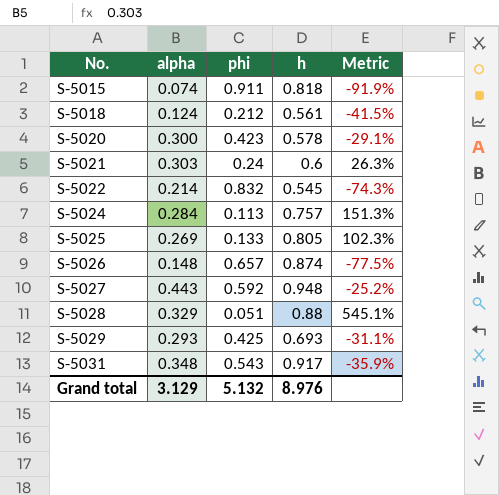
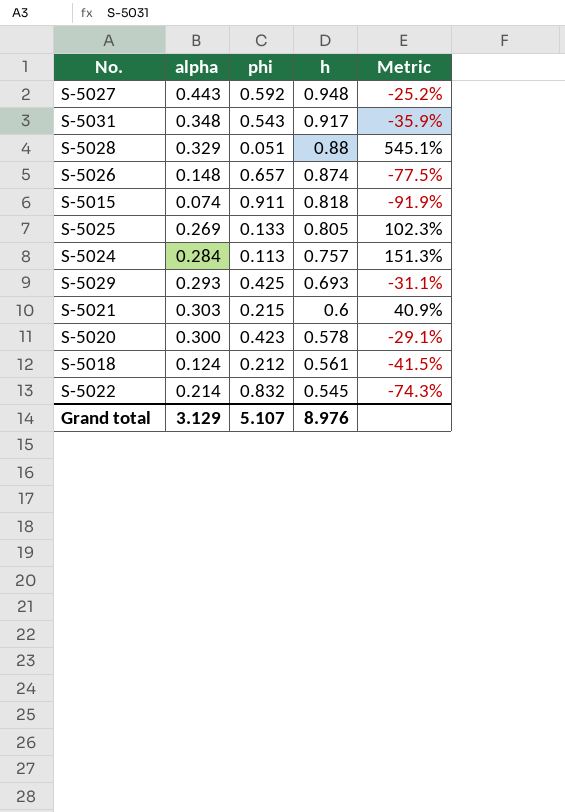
row order: No. ascending -> h descending
S-5021 | phi: 0.24 -> 0.215
S-5021 | Metric: 26.3% -> 40.9%
Grand total | phi: 5.132 -> 5.107

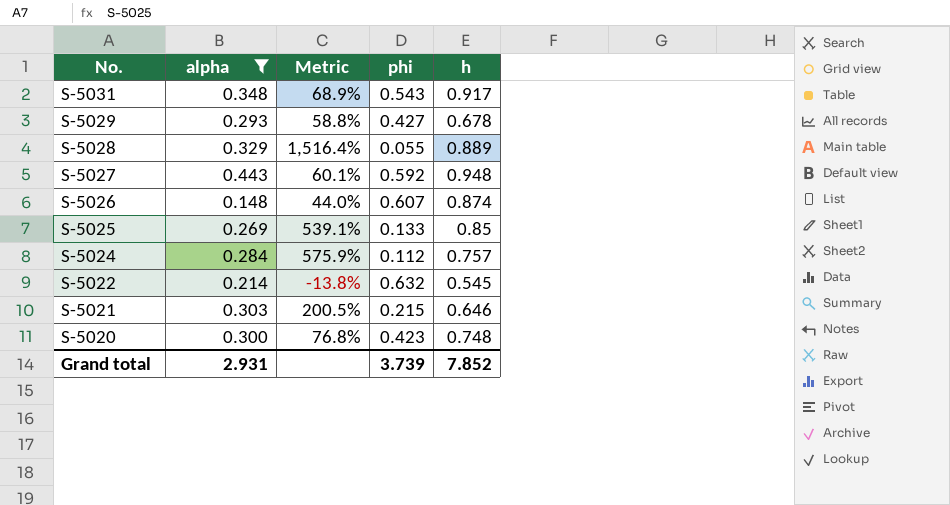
filter: none -> alpha >= 0.148
row order: h descending -> No. descending
column Metric | formula: ([alpha] - [phi]) / [phi] -> ([h] - [phi]) / [phi]
column Metric | position: 5 -> 3
S-5029 | phi: 0.425 -> 0.427
S-5029 | h: 0.693 -> 0.678
S-5028 | phi: 0.051 -> 0.055
S-5028 | h: 0.88 -> 0.889
S-5026 | phi: 0.657 -> 0.607
S-5025 | h: 0.805 -> 0.85
S-5024 | phi: 0.113 -> 0.112
S-5022 | phi: 0.832 -> 0.632
S-5021 | h: 0.6 -> 0.646
S-5020 | h: 0.578 -> 0.748
Grand total | alpha: 3.129 -> 2.931
Grand total | phi: 5.107 -> 3.739
Grand total | h: 8.976 -> 7.852

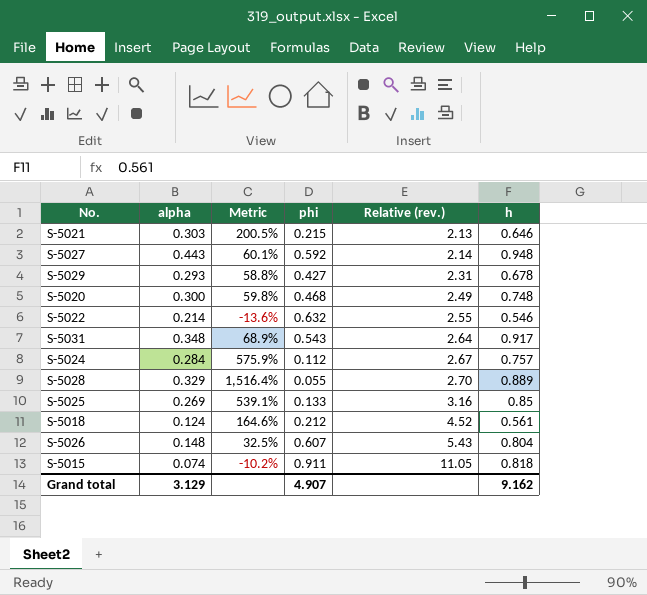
filter: alpha >= 0.148 -> none
row order: No. descending -> Relative (rev.) ascending
column Relative (rev.) | formula: none -> [h] / [alpha]
S-5020 | Metric: 76.8% -> 59.8%
S-5020 | phi: 0.423 -> 0.468
S-5022 | Metric: -13.8% -> -13.6%
S-5022 | h: 0.545 -> 0.546
S-5026 | Metric: 44.0% -> 32.5%
S-5026 | h: 0.874 -> 0.804
Grand total | alpha: 2.931 -> 3.129
Grand total | phi: 3.739 -> 4.907
Grand total | h: 7.852 -> 9.162

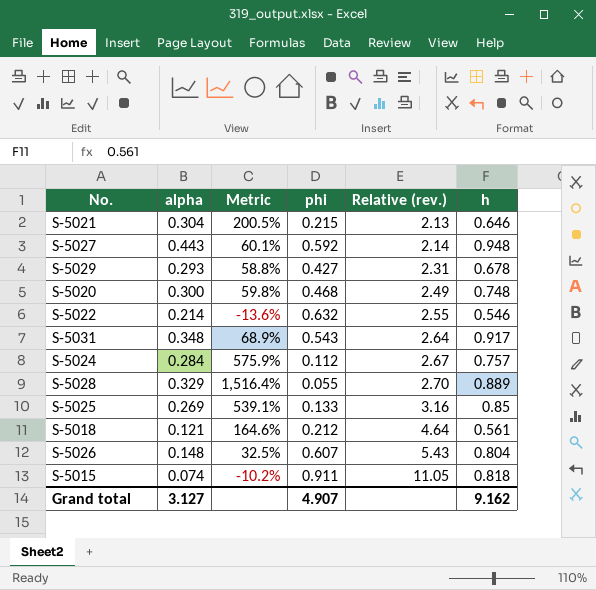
S-5021 | alpha: 0.303 -> 0.304
S-5018 | alpha: 0.124 -> 0.121
S-5018 | Relative (rev.): 4.52 -> 4.64
Grand total | alpha: 3.129 -> 3.127

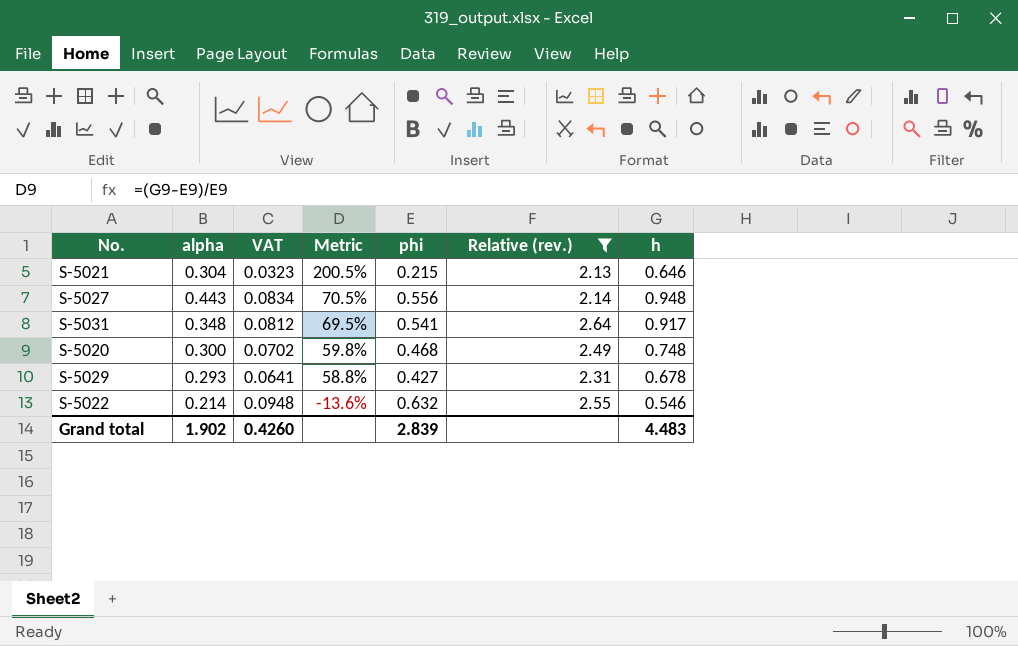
filter: none -> Relative (rev.) <= 2.64
row order: Relative (rev.) ascending -> Metric descending
column VAT | formula: none -> [phi] * 0.15
S-5027 | Metric: 60.1% -> 70.5%
S-5027 | phi: 0.592 -> 0.556
S-5031 | Metric: 68.9% -> 69.5%
S-5031 | phi: 0.543 -> 0.541
Grand total | alpha: 3.127 -> 1.902
Grand total | phi: 4.907 -> 2.839
Grand total | h: 9.162 -> 4.483

